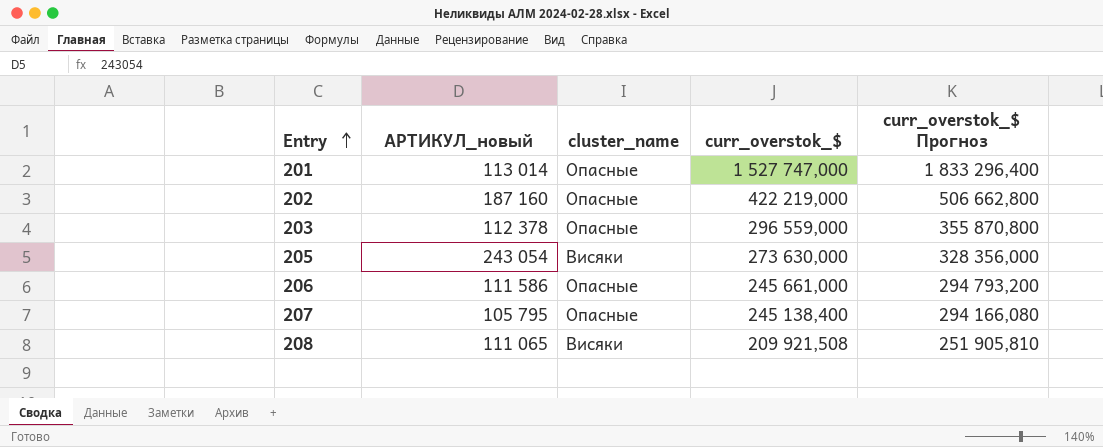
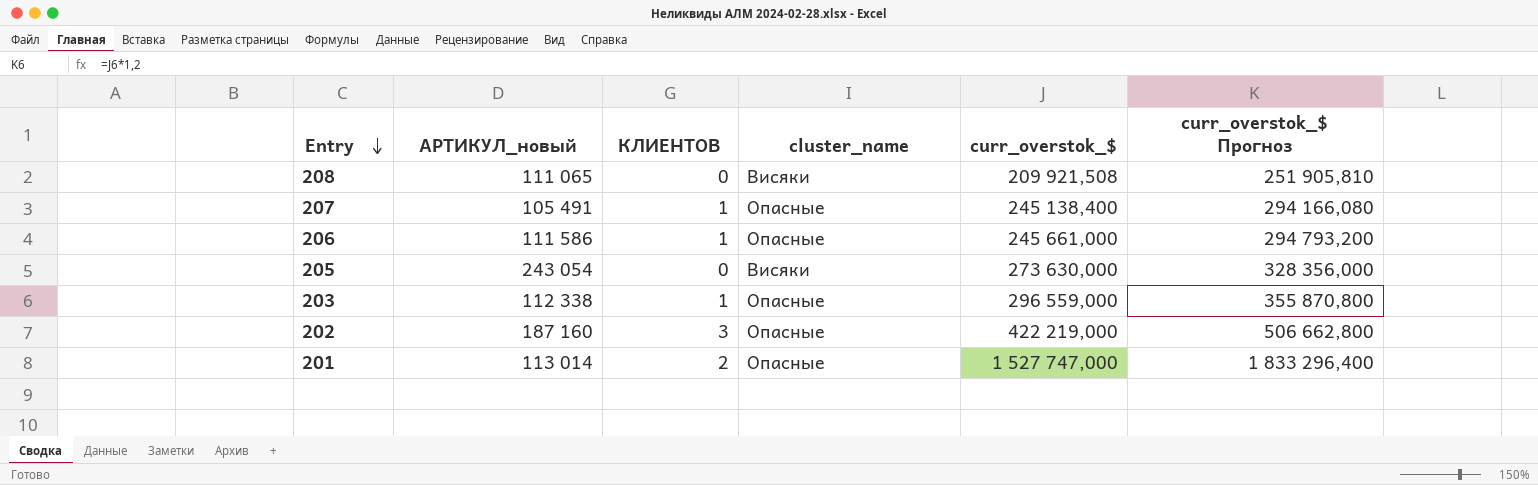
row order: Entry ascending -> Entry descending
column КЛИЕНТОВ | position: none -> 3
207 | АРТИКУЛ_новый: 105 795 -> 105 491
203 | АРТИКУЛ_новый: 112 378 -> 112 338

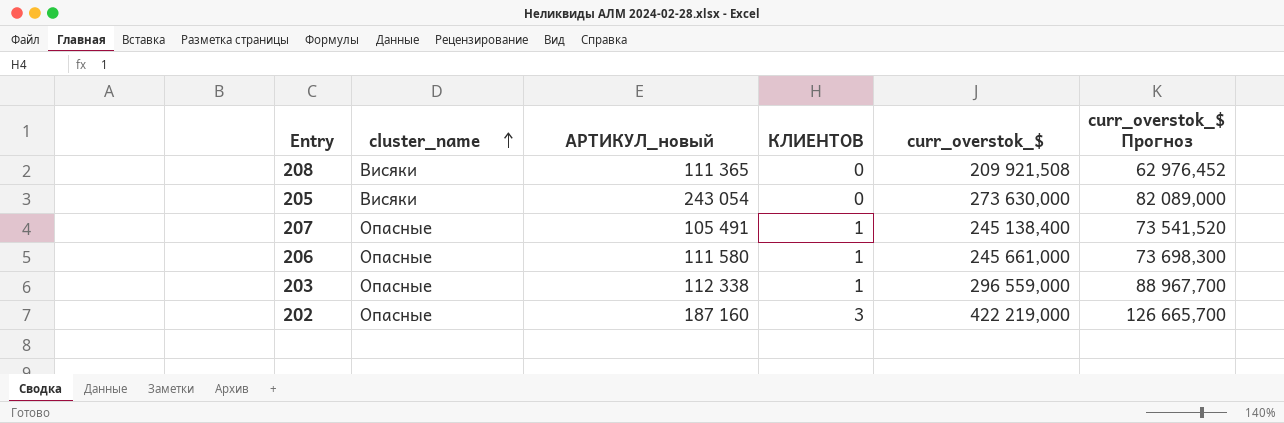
row order: Entry descending -> cluster_name ascending
column cluster_name | position: 4 -> 2
column curr_overstok_$ Прогноз | formula: [curr_overstok_$] * 1,2 -> [curr_overstok_$] * 0,3
row 201: 113 014 | 2 | Опасные | 1 527 747,000 | 1 833 296,400 -> none
208 | АРТИКУЛ_новый: 111 065 -> 111 365
206 | АРТИКУЛ_новый: 111 586 -> 111 580

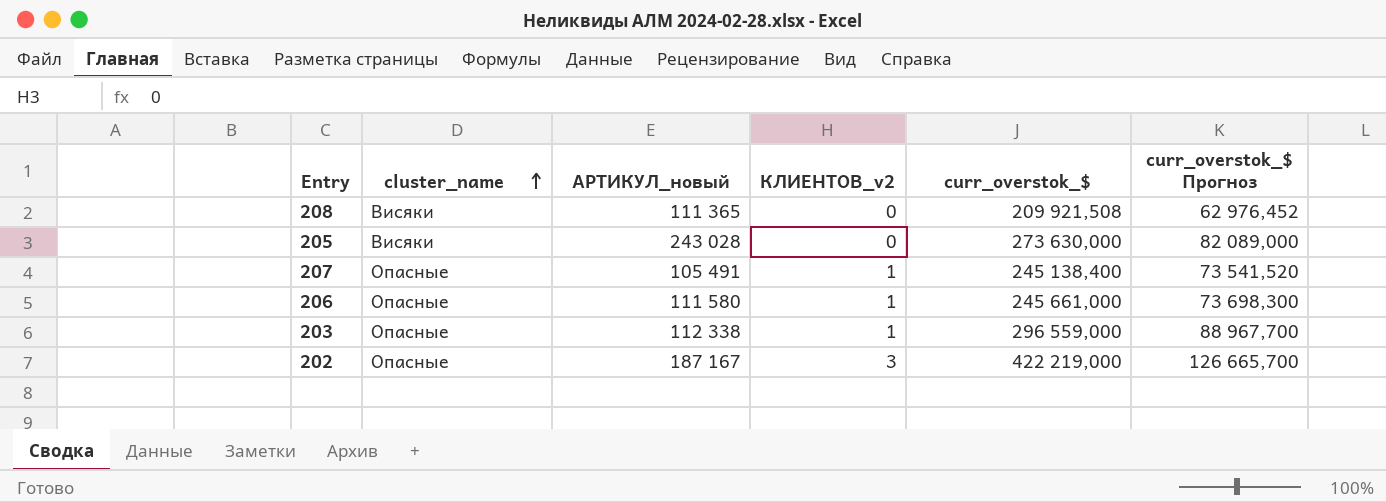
column name: КЛИЕНТОВ -> КЛИЕНТОВ_v2
205 | АРТИКУЛ_новый: 243 054 -> 243 028
202 | АРТИКУЛ_новый: 187 160 -> 187 167

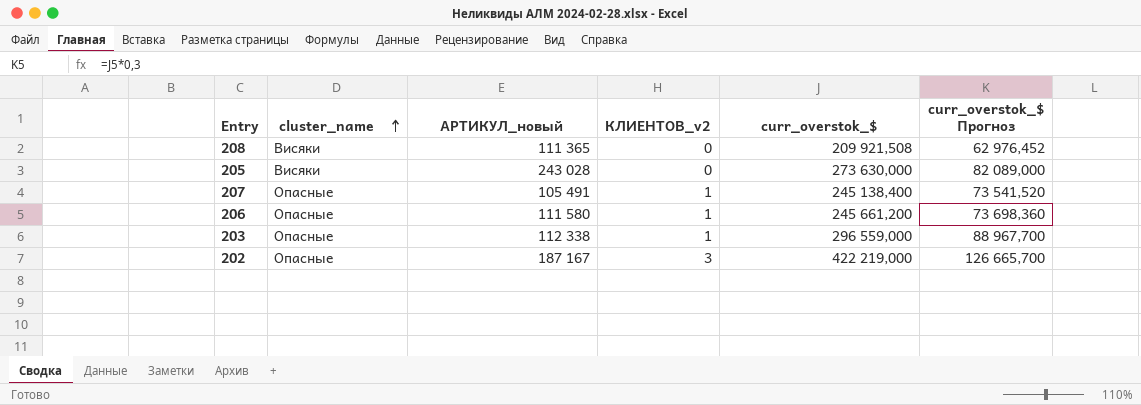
206 | curr_overstok_$: 245 661,000 -> 245 661,200
206 | curr_overstok_$ Прогноз: 73 698,300 -> 73 698,360

